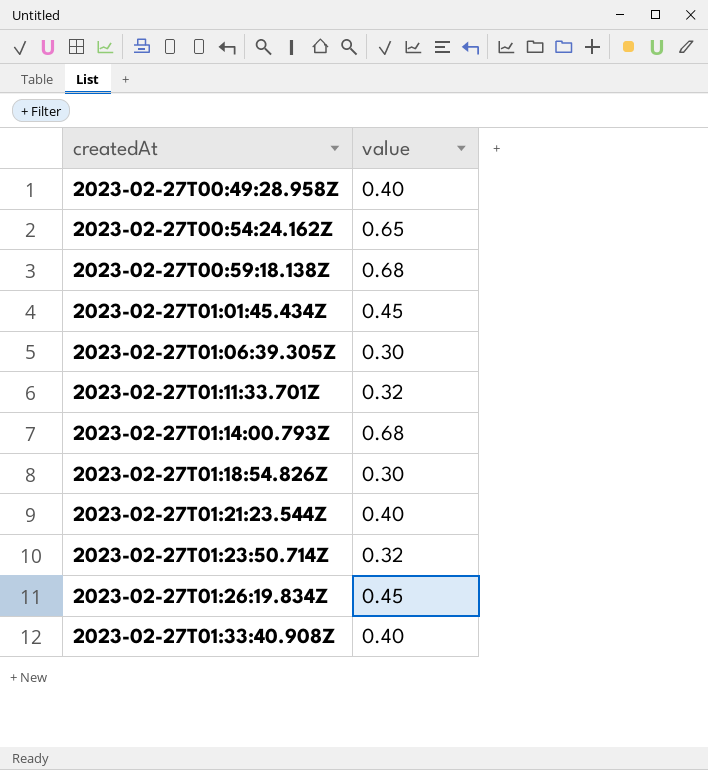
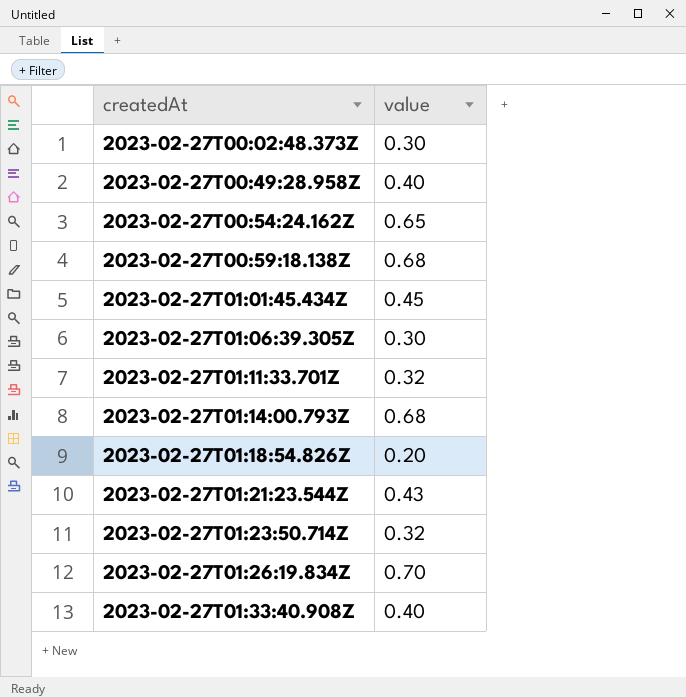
row 2023-02-27T00:02:48.373Z: none -> 0.30
2023-02-27T01:18:54.826Z | value: 0.30 -> 0.20
2023-02-27T01:21:23.544Z | value: 0.40 -> 0.43
2023-02-27T01:26:19.834Z | value: 0.45 -> 0.70

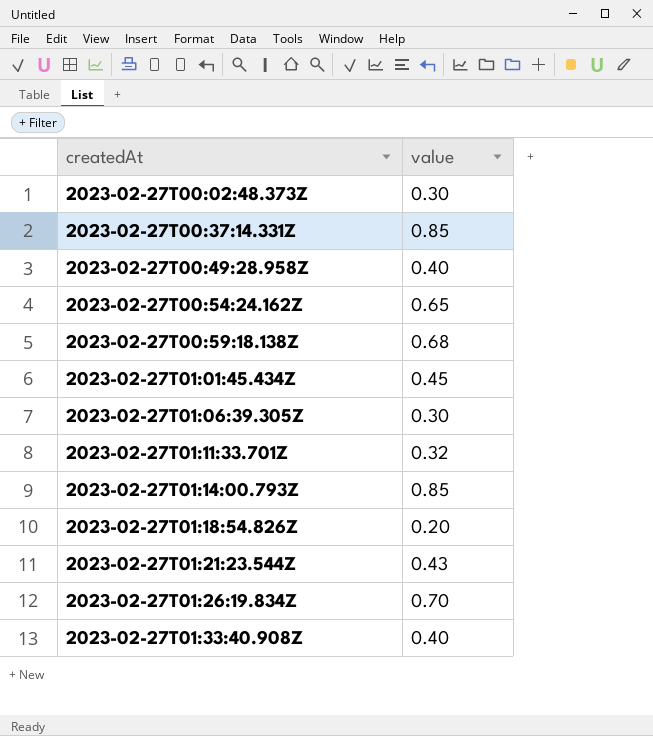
row 2023-02-27T01:23:50.714Z: 0.32 -> none
row 2023-02-27T00:37:14.331Z: none -> 0.85
2023-02-27T01:14:00.793Z | value: 0.68 -> 0.85

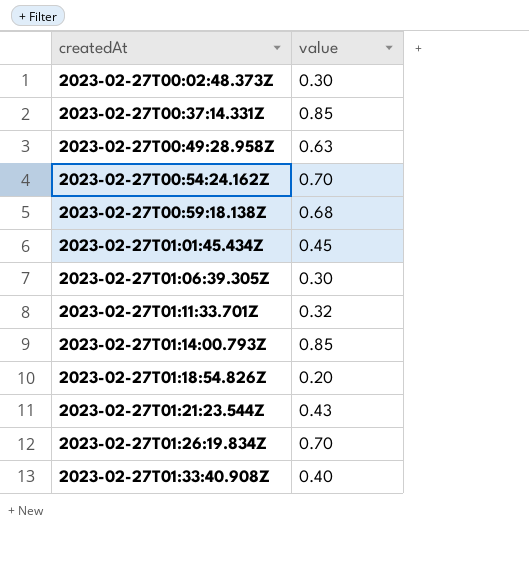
2023-02-27T00:49:28.958Z | value: 0.40 -> 0.63
2023-02-27T00:54:24.162Z | value: 0.65 -> 0.70

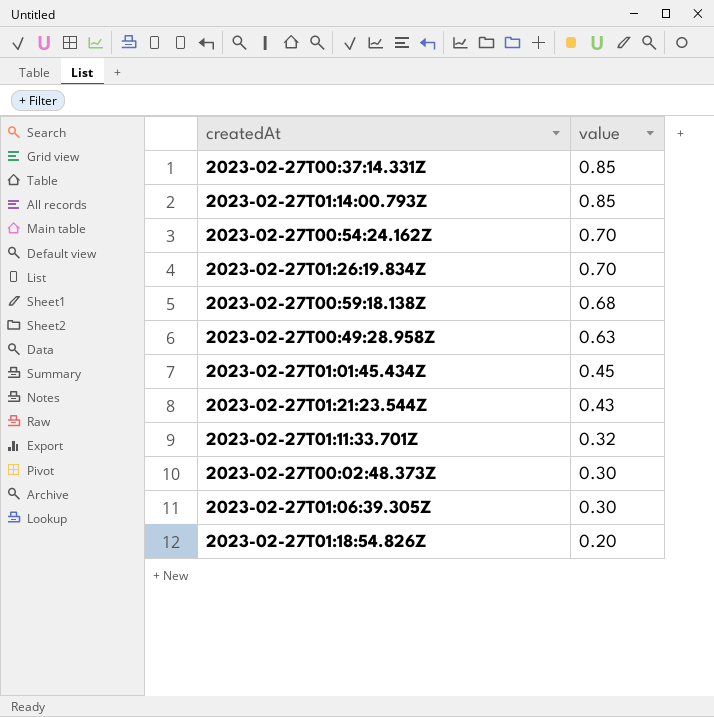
row order: createdAt ascending -> value descending
row 2023-02-27T01:33:40.908Z: 0.40 -> none

